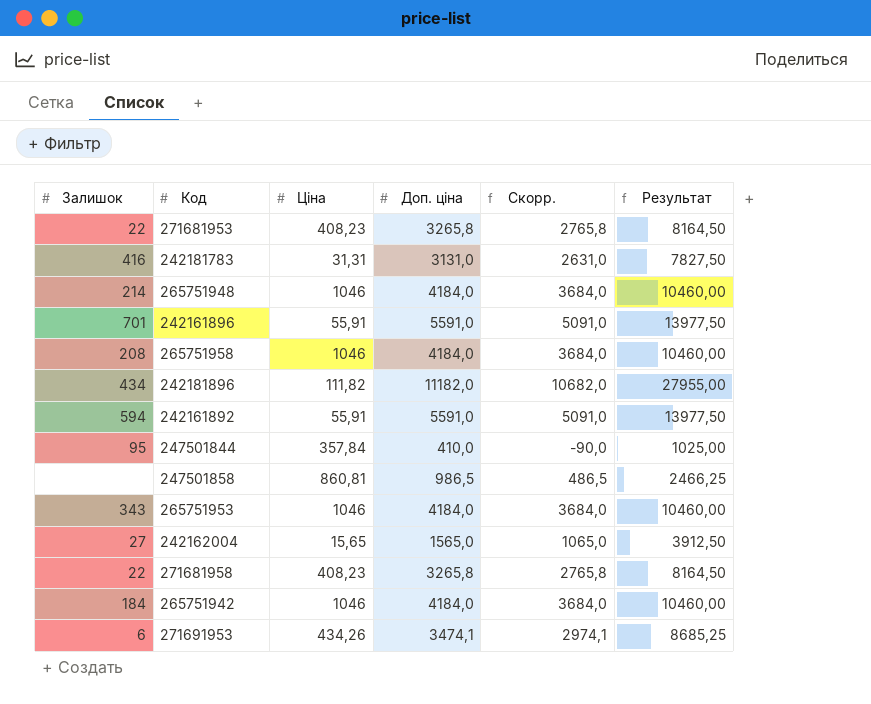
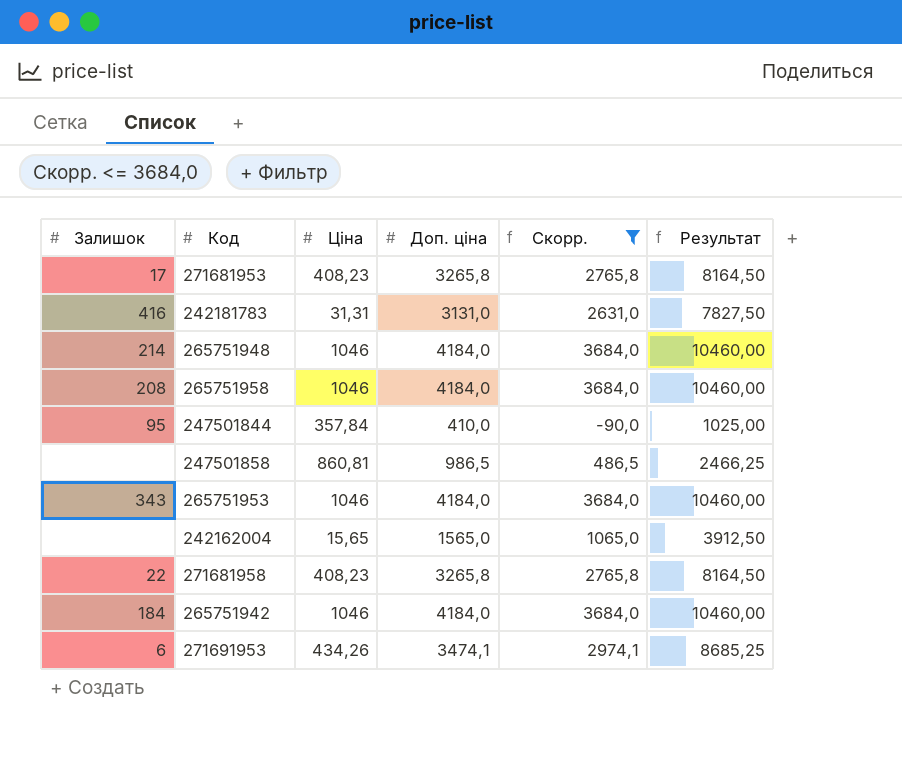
filter: none -> Скорр. <= 3684,0
271681953 | Залишок: 22 -> 17
242162004 | Залишок: 27 -> none

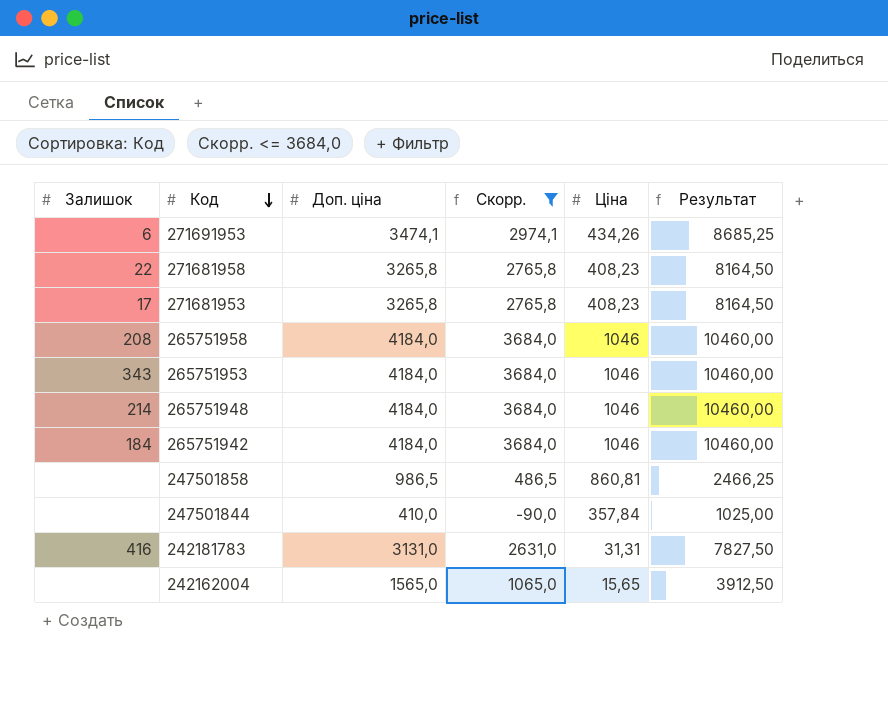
row order: none -> Код descending
column Ціна | position: 3 -> 5
247501844 | Залишок: 95 -> none

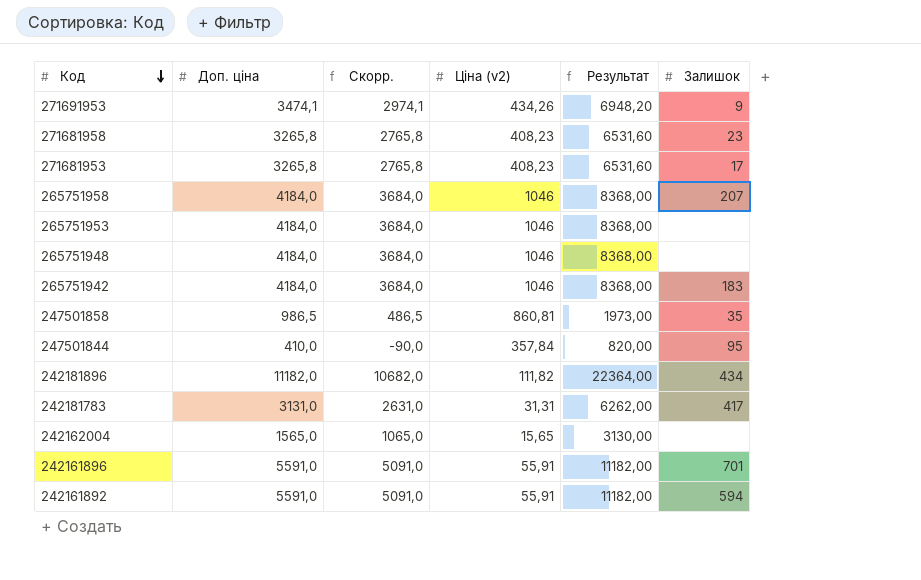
filter: Скорр. <= 3684,0 -> none
column name: Ціна -> Ціна (v2)
column Результат | formula: [Доп. ціна] * 2,5 -> [Доп. ціна] * 2
column Залишок | position: 1 -> 6
271691953 | Залишок: 6 -> 9
271681958 | Залишок: 22 -> 23
265751958 | Залишок: 208 -> 207
265751953 | Залишок: 343 -> none
265751948 | Залишок: 214 -> none
265751942 | Залишок: 184 -> 183
247501858 | Залишок: none -> 35
247501844 | Залишок: none -> 95
242181783 | Залишок: 416 -> 417

